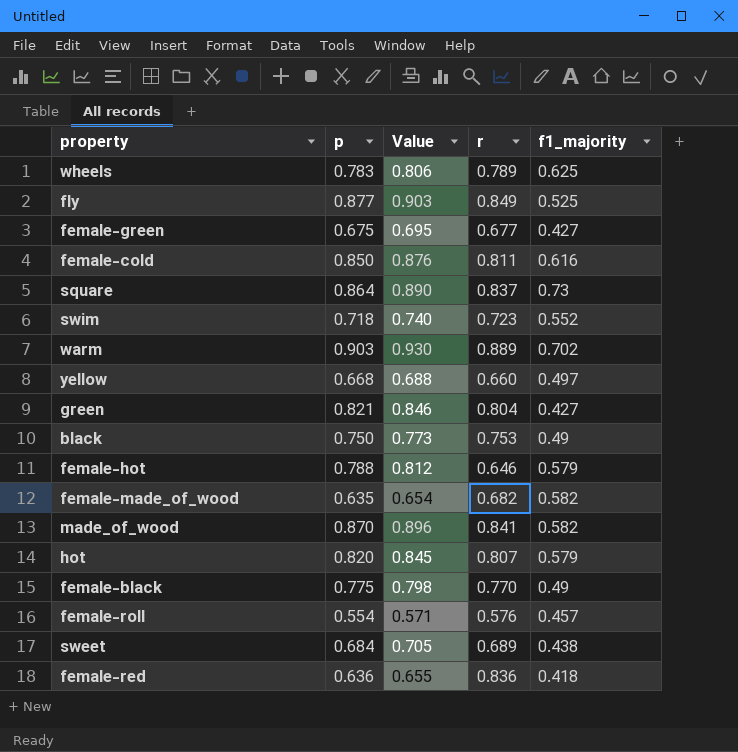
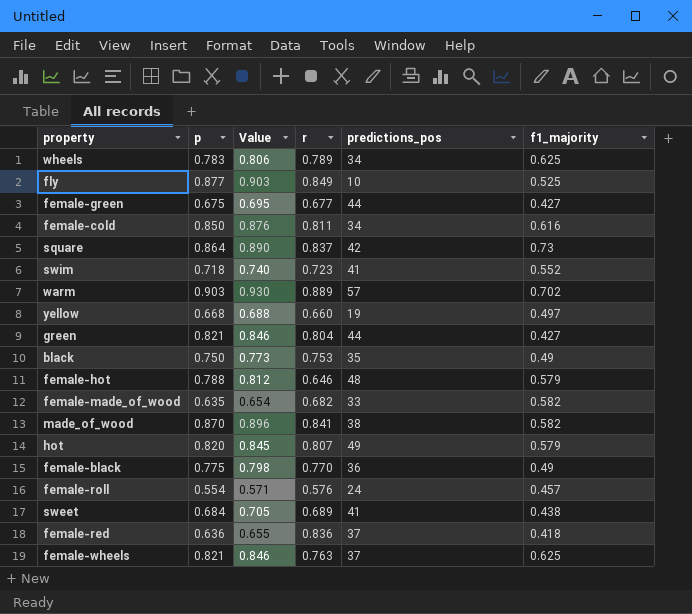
column predictions_pos | position: none -> 5
row female-wheels: none -> 0.821 | 0.846 | 0.763 | 37 | 0.625

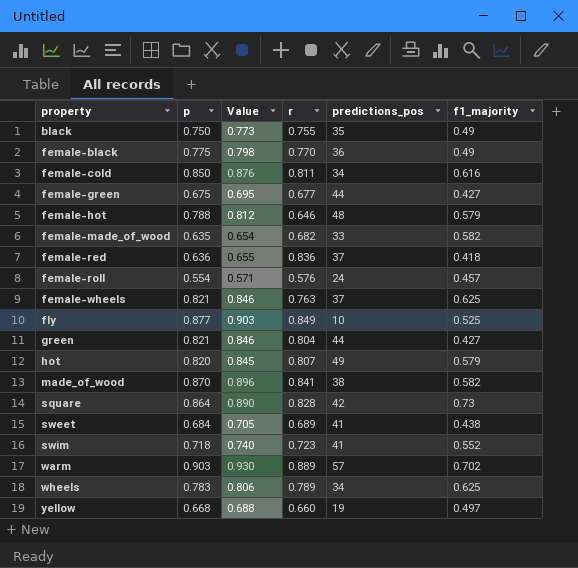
row order: none -> property ascending
black | r: 0.753 -> 0.755
square | r: 0.837 -> 0.828

